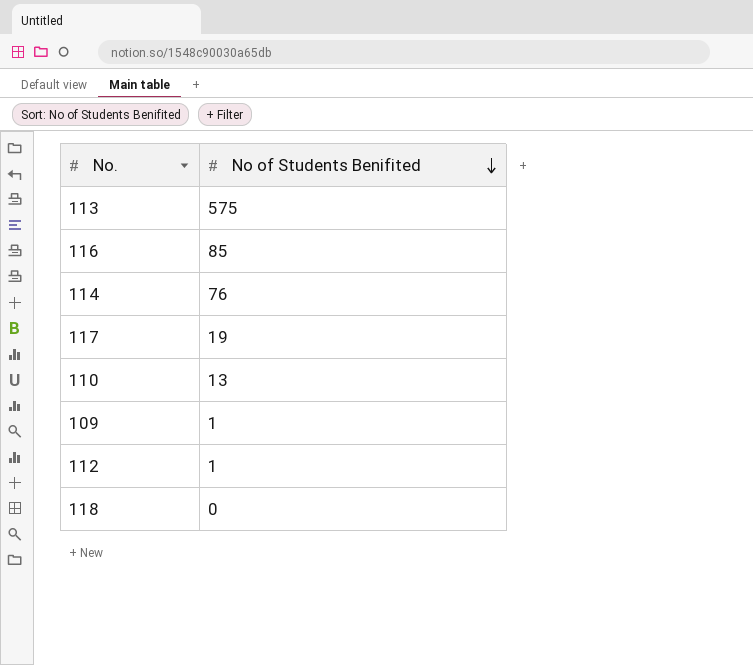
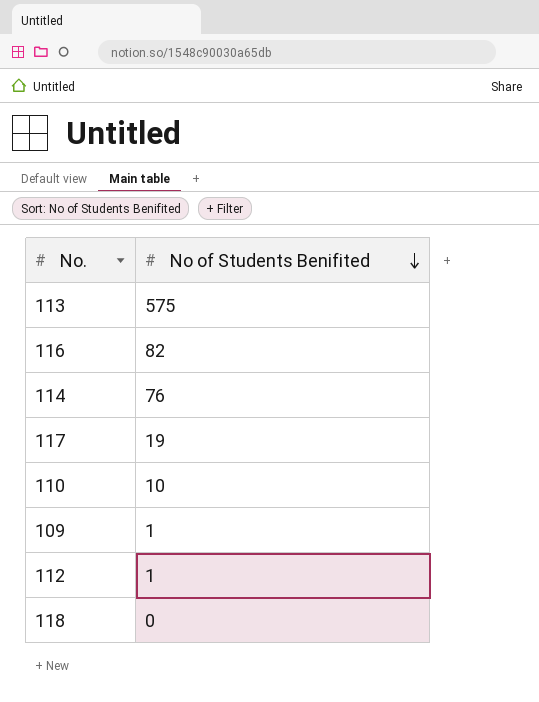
116 | No of Students Benifited: 85 -> 82
110 | No of Students Benifited: 13 -> 10

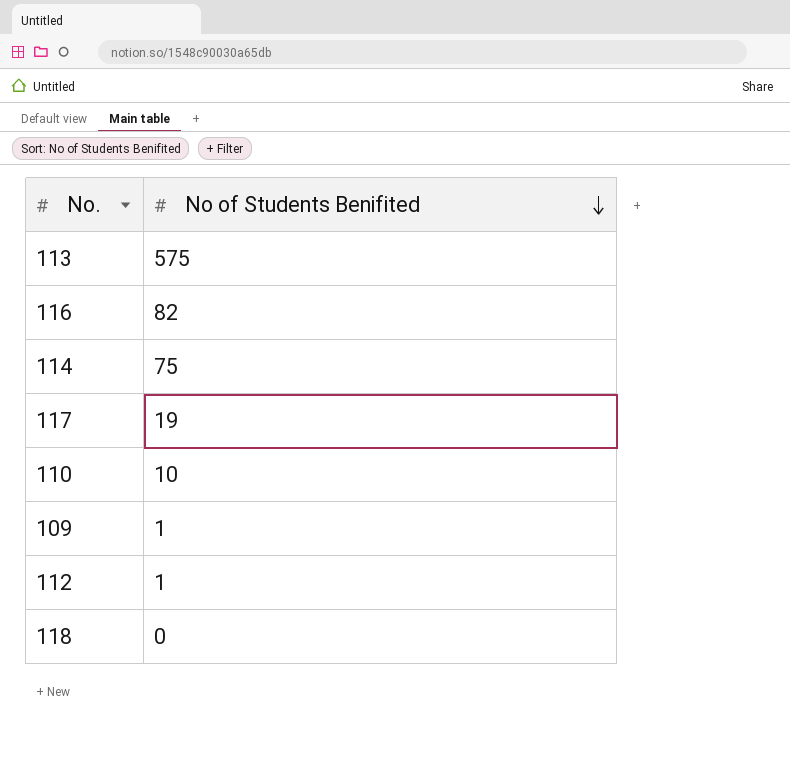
114 | No of Students Benifited: 76 -> 75

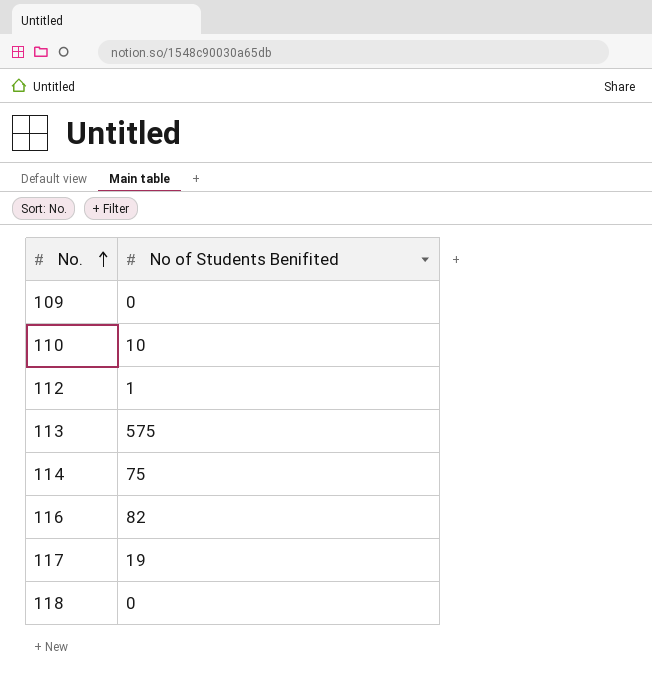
row order: No of Students Benifited descending -> No. ascending
109 | No of Students Benifited: 1 -> 0

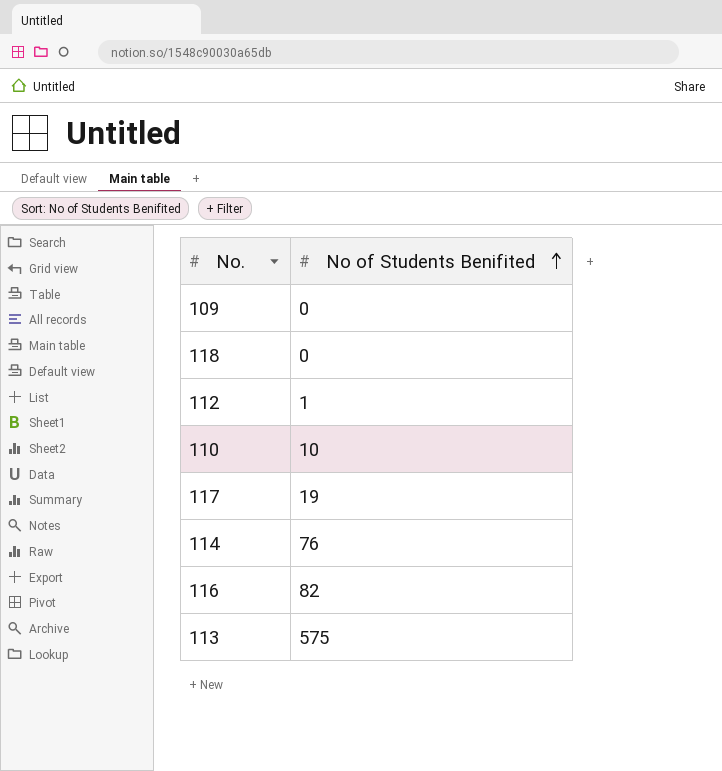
row order: No. ascending -> No of Students Benifited ascending
114 | No of Students Benifited: 75 -> 76

